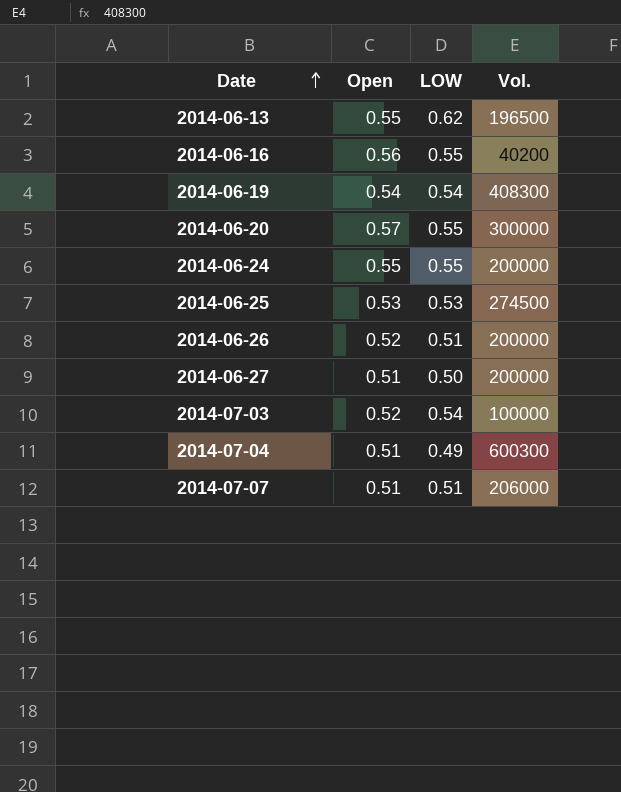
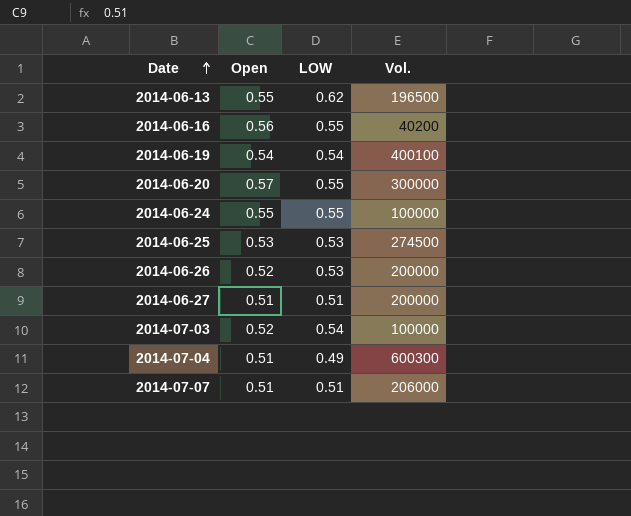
2014-06-19 | Vol.: 408300 -> 400100
2014-06-24 | Vol.: 200000 -> 100000
2014-06-26 | LOW: 0.51 -> 0.53
2014-06-27 | LOW: 0.50 -> 0.51

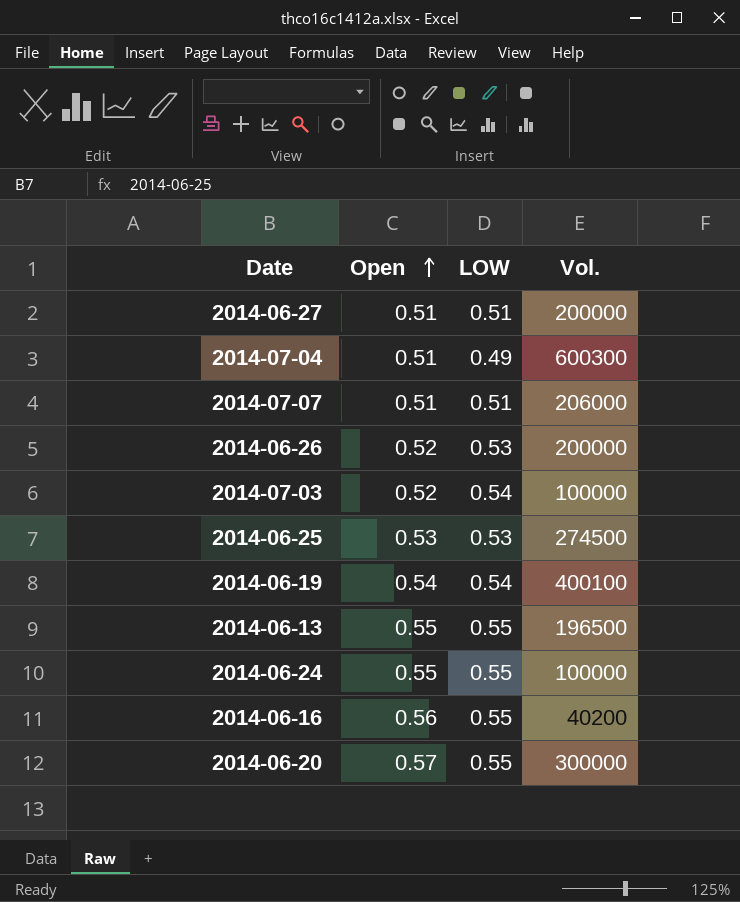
row order: Date ascending -> Open ascending
2014-06-13 | LOW: 0.62 -> 0.55

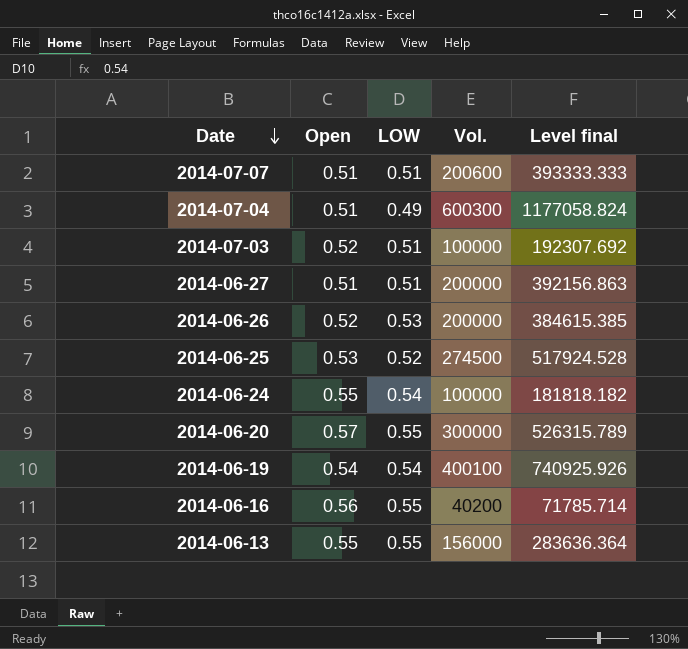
row order: Open ascending -> Date descending
column Level final | formula: none -> [Vol.] / [Open]
2014-07-07 | Vol.: 206000 -> 200600
2014-07-03 | LOW: 0.54 -> 0.51
2014-06-25 | LOW: 0.53 -> 0.52
2014-06-24 | LOW: 0.55 -> 0.54
2014-06-13 | Vol.: 196500 -> 156000

